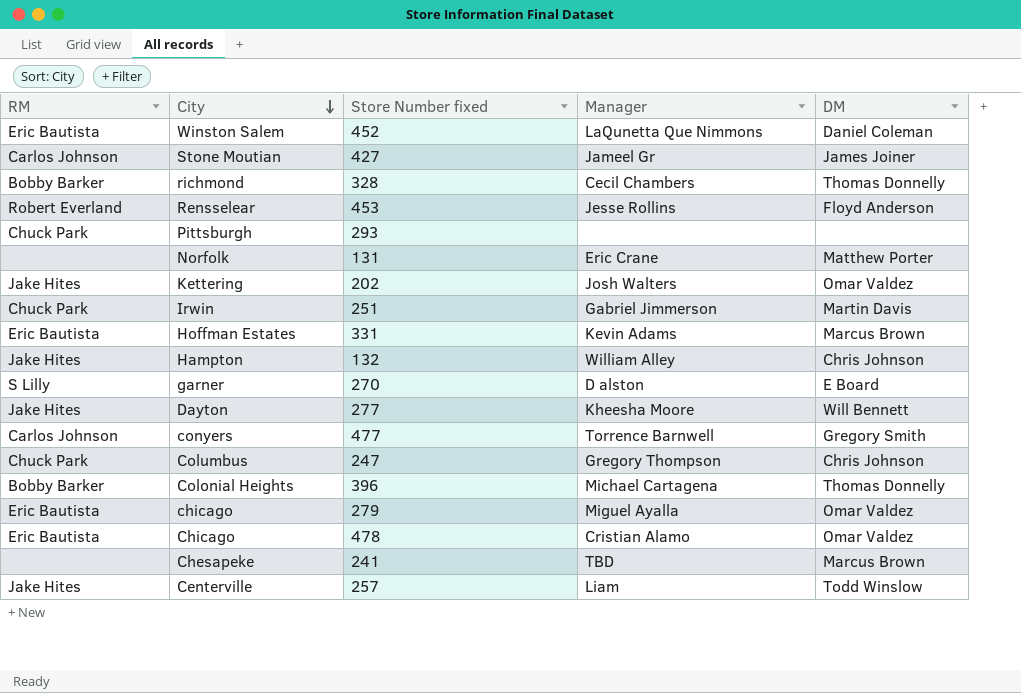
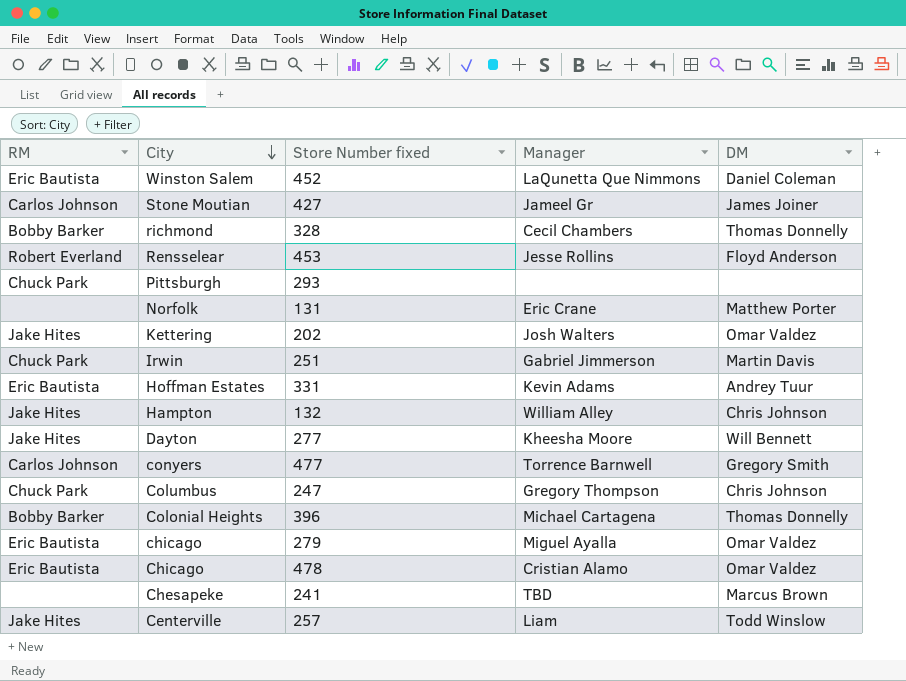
row garner: S Lilly | 270 | D alston | E Board -> none
Hoffman Estates | DM: Marcus Brown -> Andrey Tuur

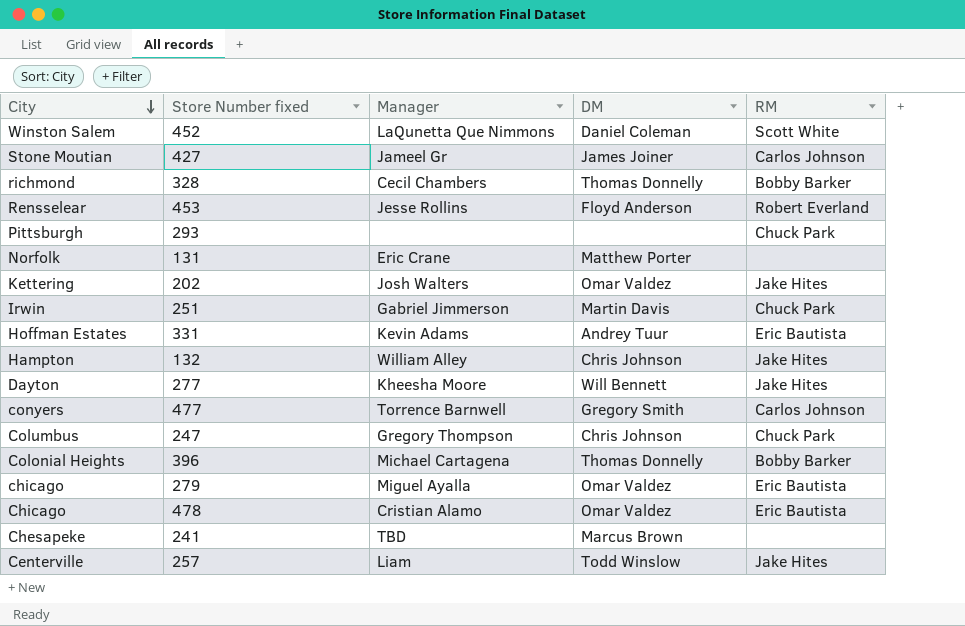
column RM | position: 1 -> 5
Winston Salem | RM: Eric Bautista -> Scott White

